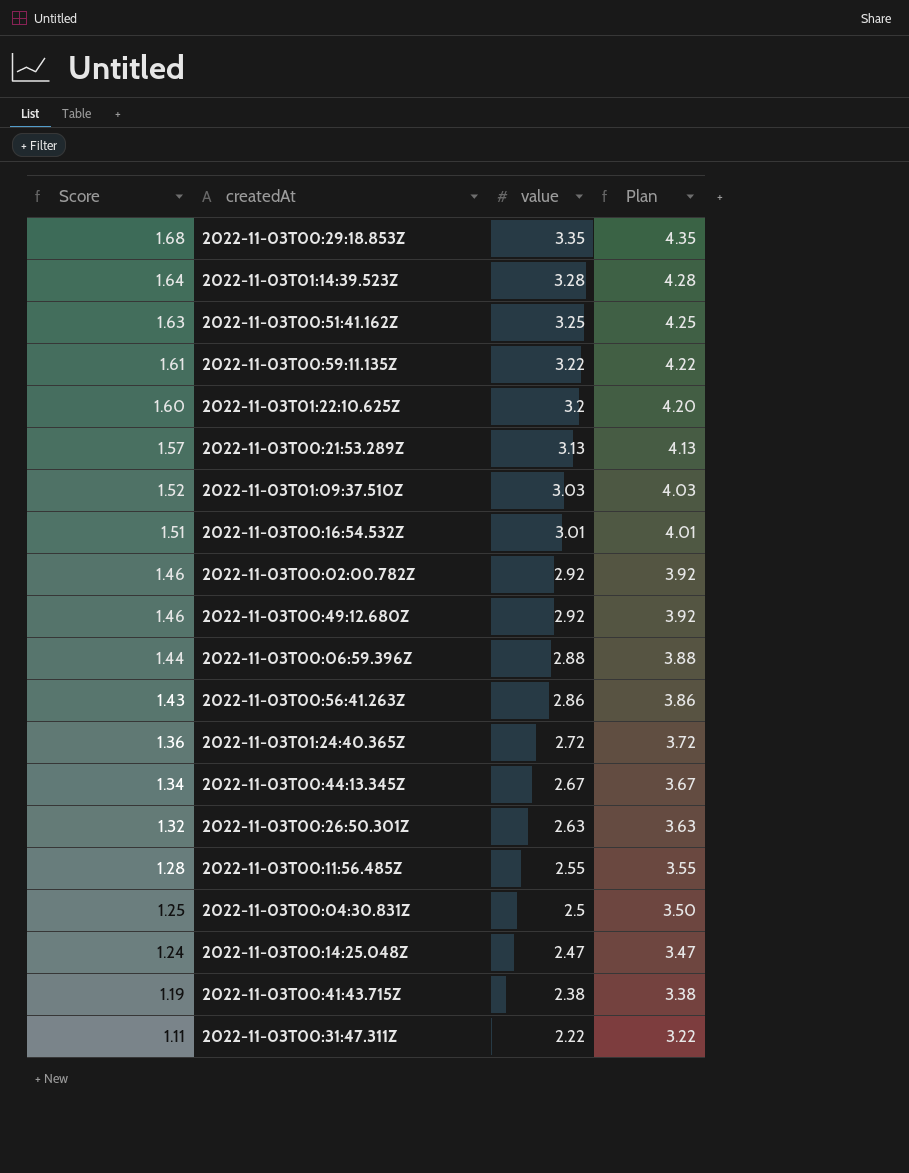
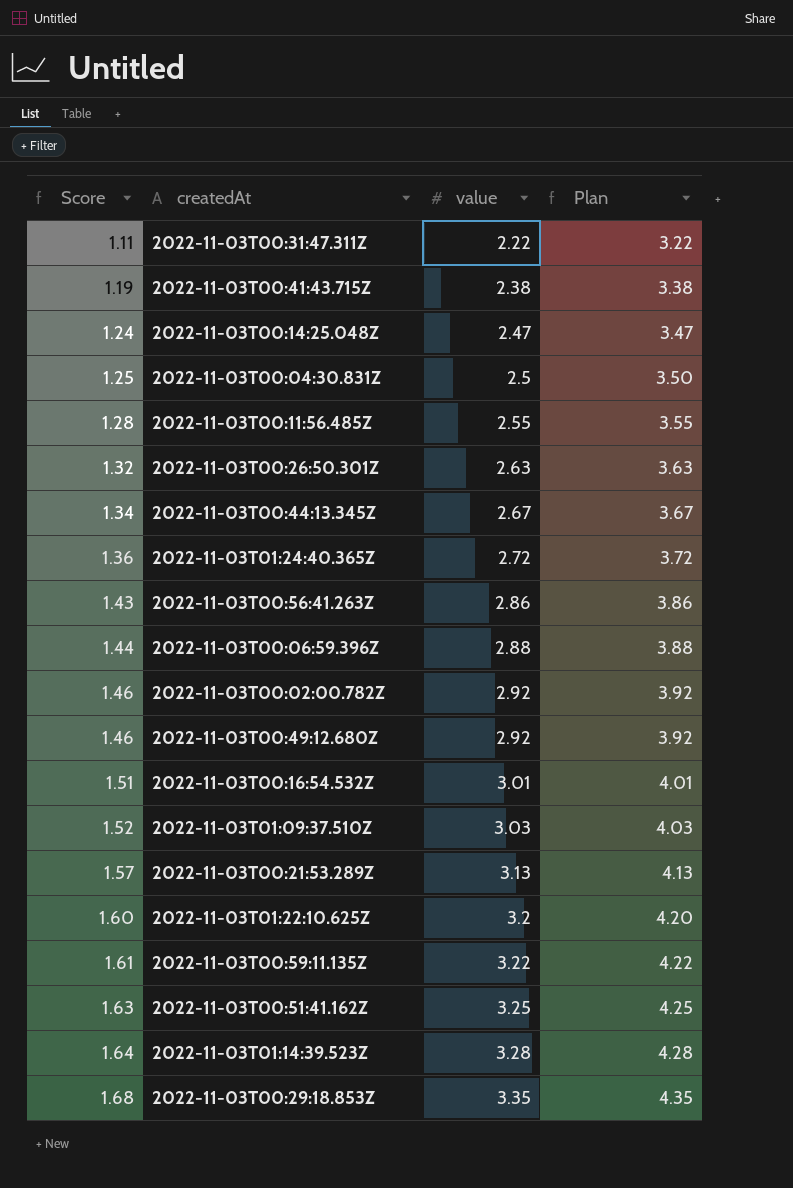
row order: Score descending -> Score ascending

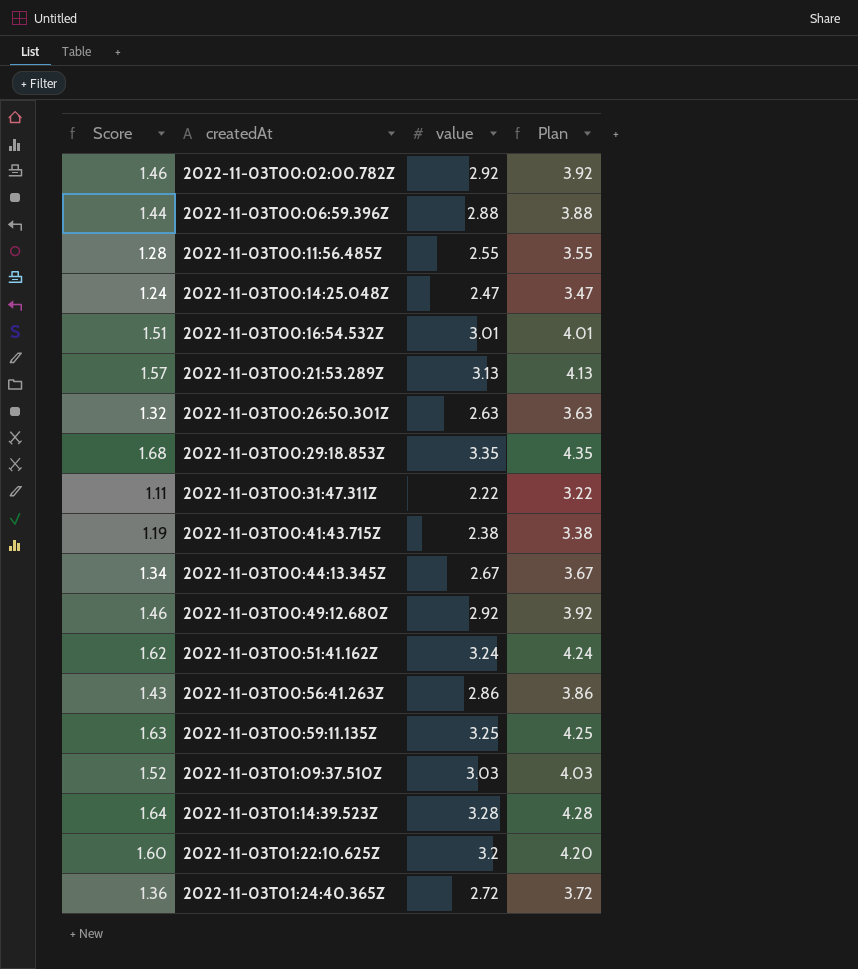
row order: Score ascending -> createdAt ascending
row 2022-11-03T00:04:30.831Z: 1.25 | 2.5 | 3.50 -> none
2022-11-03T00:51:41.162Z | Score: 1.63 -> 1.62
2022-11-03T00:51:41.162Z | value: 3.25 -> 3.24
2022-11-03T00:51:41.162Z | Plan: 4.25 -> 4.24
2022-11-03T00:59:11.135Z | Score: 1.61 -> 1.63
2022-11-03T00:59:11.135Z | value: 3.22 -> 3.25
2022-11-03T00:59:11.135Z | Plan: 4.22 -> 4.25

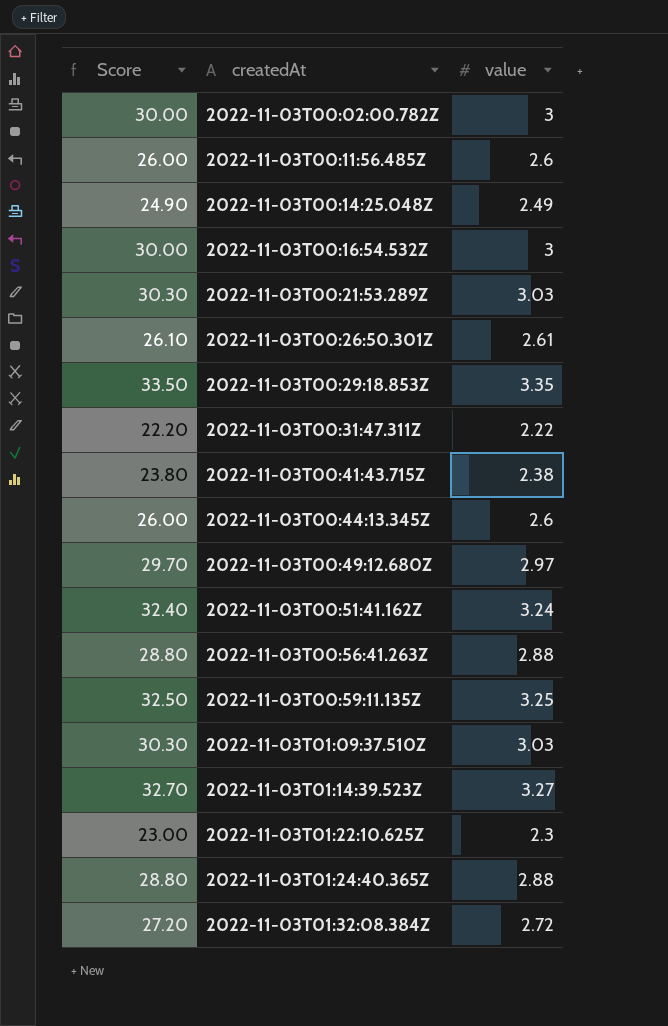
column Plan | formula: [value] + 1 -> none
column Score | formula: [value] * 0.5 -> [value] * 10
row 2022-11-03T00:06:59.396Z: 1.44 | 2.88 | 3.88 -> none
2022-11-03T00:02:00.782Z | value: 2.92 -> 3
2022-11-03T00:11:56.485Z | value: 2.55 -> 2.6
2022-11-03T00:14:25.048Z | value: 2.47 -> 2.49
2022-11-03T00:16:54.532Z | value: 3.01 -> 3
2022-11-03T00:21:53.289Z | value: 3.13 -> 3.03
2022-11-03T00:26:50.301Z | value: 2.63 -> 2.61
2022-11-03T00:44:13.345Z | value: 2.67 -> 2.6
2022-11-03T00:49:12.680Z | value: 2.92 -> 2.97
2022-11-03T00:56:41.263Z | value: 2.86 -> 2.88
2022-11-03T01:14:39.523Z | value: 3.28 -> 3.27
2022-11-03T01:22:10.625Z | value: 3.2 -> 2.3
2022-11-03T01:24:40.365Z | value: 2.72 -> 2.88
row 2022-11-03T01:32:08.384Z: none -> 27.20 | 2.72

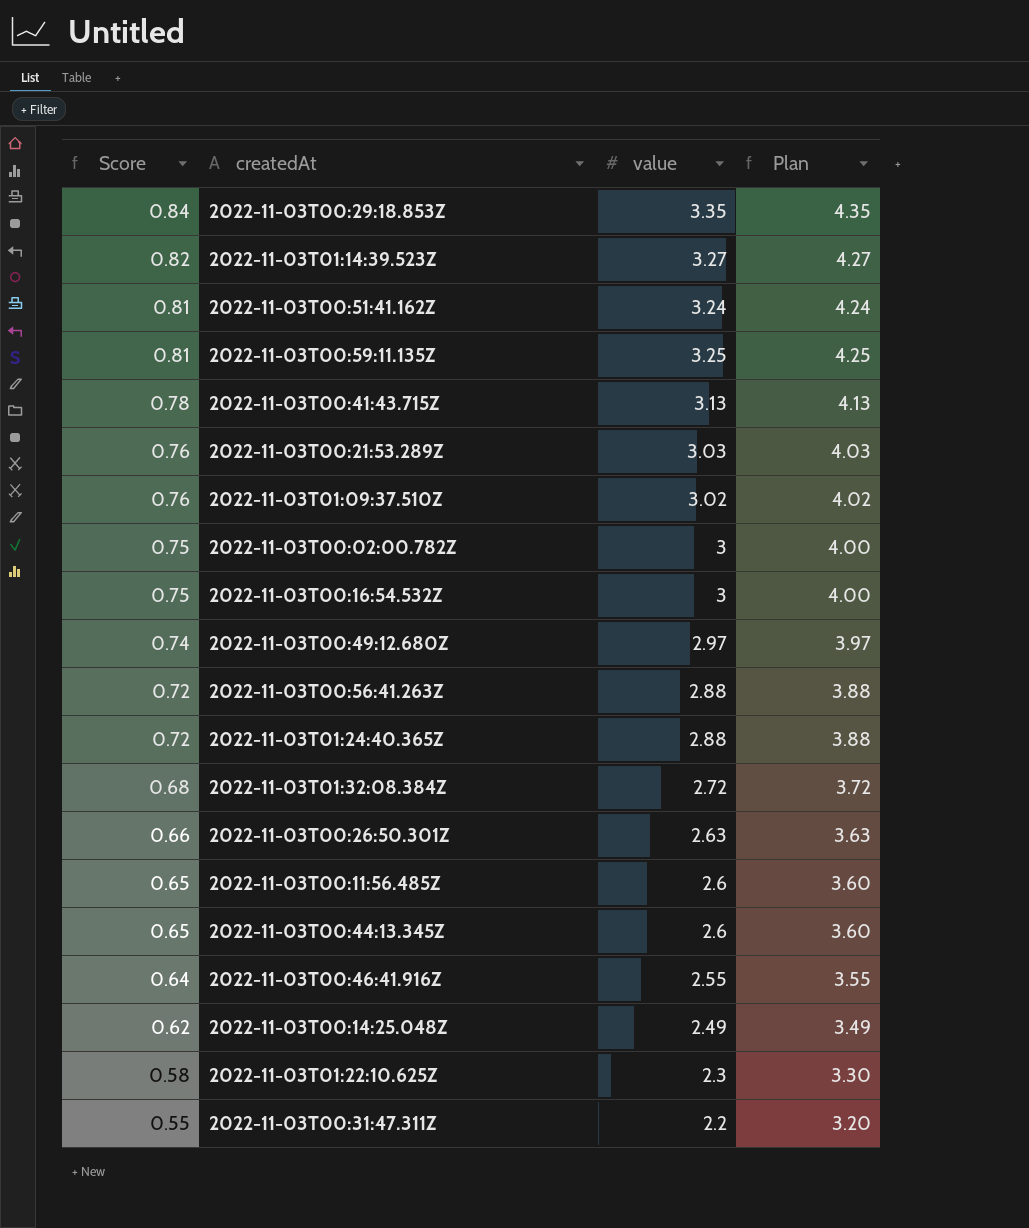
row order: createdAt ascending -> Score descending
column Score | formula: [value] * 10 -> [value] * 0.25
column Plan | formula: none -> [value] + 1
2022-11-03T00:41:43.715Z | value: 2.38 -> 3.13
2022-11-03T01:09:37.510Z | value: 3.03 -> 3.02
2022-11-03T00:26:50.301Z | value: 2.61 -> 2.63
row 2022-11-03T00:46:41.916Z: none -> 0.64 | 2.55 | 3.55
2022-11-03T00:31:47.311Z | value: 2.22 -> 2.2

